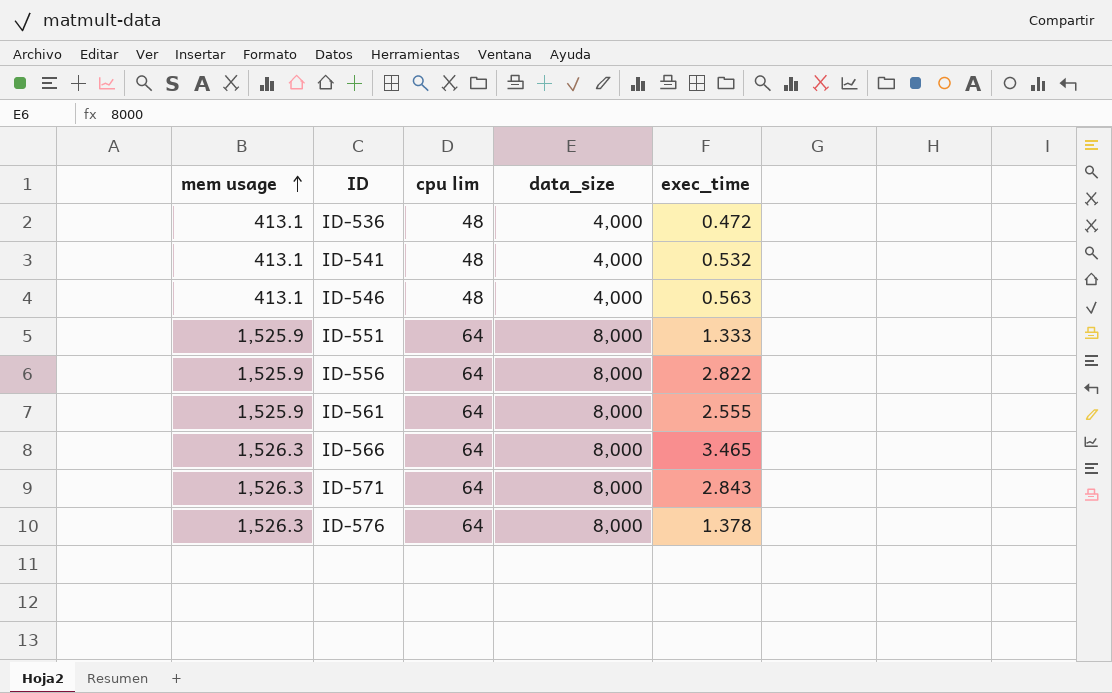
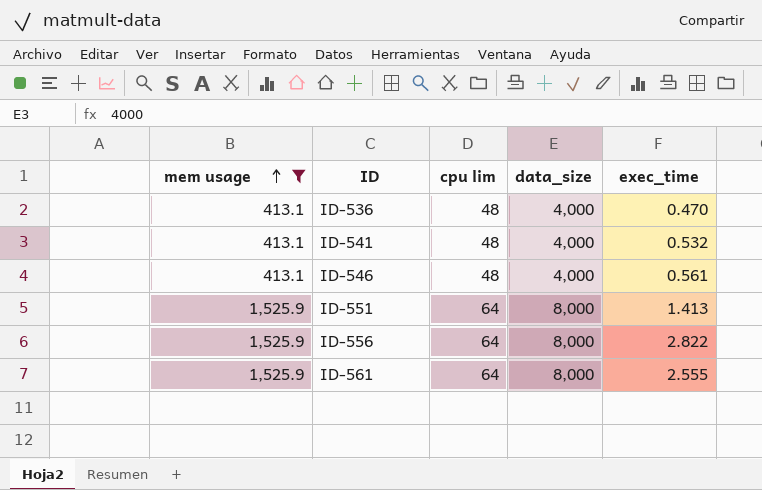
filter: none -> mem usage != 1,526.3
ID-536 | exec_time: 0.472 -> 0.470
ID-546 | exec_time: 0.563 -> 0.561
ID-551 | exec_time: 1.333 -> 1.413

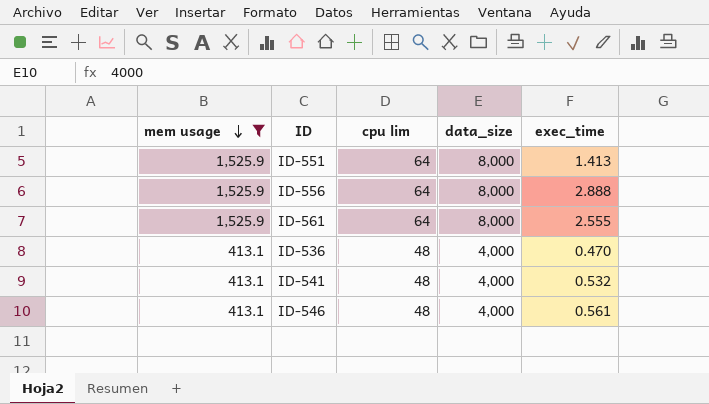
row order: mem usage ascending -> mem usage descending
ID-556 | exec_time: 2.822 -> 2.888

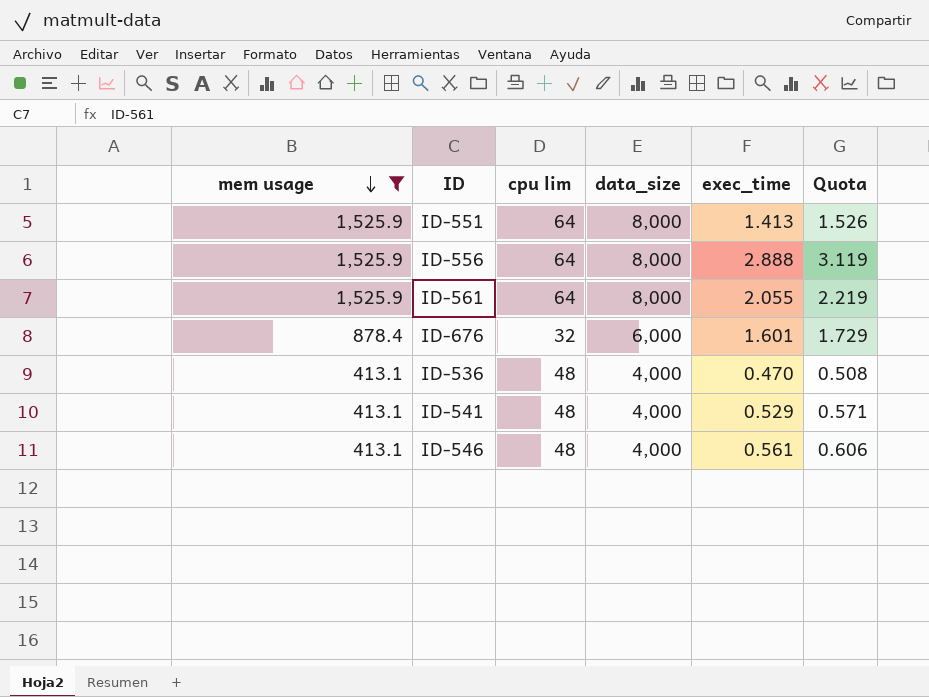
column Quota | formula: none -> [exec_time] * 1.08
ID-561 | exec_time: 2.555 -> 2.055
row ID-676: none -> 878.4 | 32 | 6,000 | 1.601 | 1.729
ID-541 | exec_time: 0.532 -> 0.529

